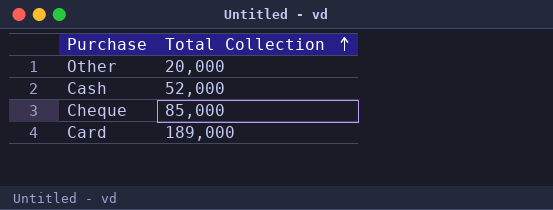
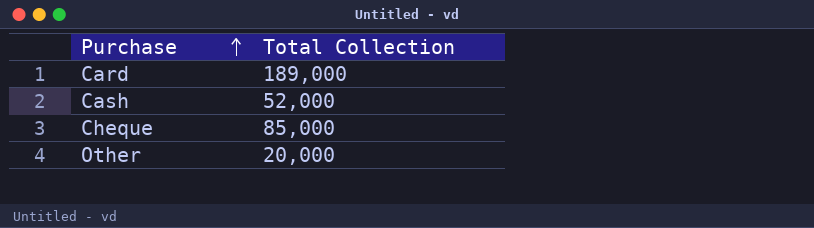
row order: Total Collection ascending -> Purchase ascending

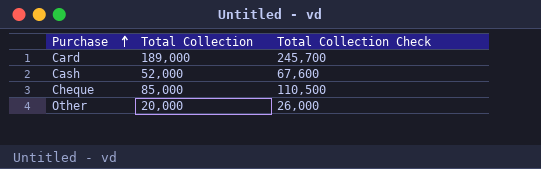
column Total Collection Check | formula: none -> [Total Collection] * 1.3

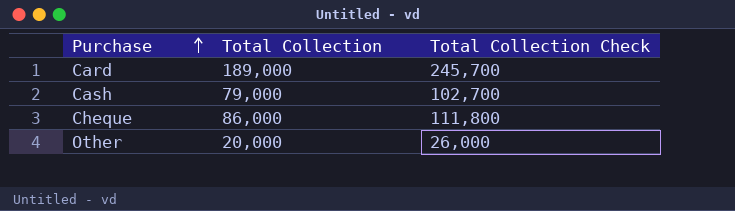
Cash | Total Collection: 52,000 -> 79,000
Cash | Total Collection Check: 67,600 -> 102,700
Cheque | Total Collection: 85,000 -> 86,000
Cheque | Total Collection Check: 110,500 -> 111,800

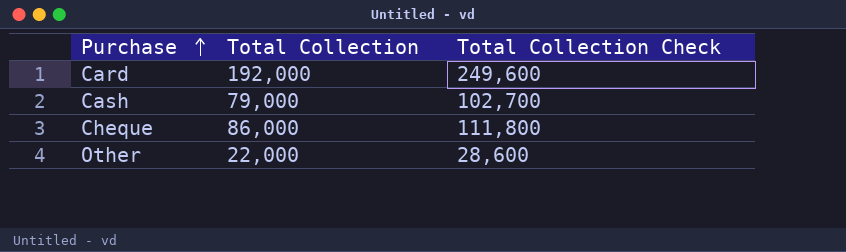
Card | Total Collection: 189,000 -> 192,000
Card | Total Collection Check: 245,700 -> 249,600
Other | Total Collection: 20,000 -> 22,000
Other | Total Collection Check: 26,000 -> 28,600

